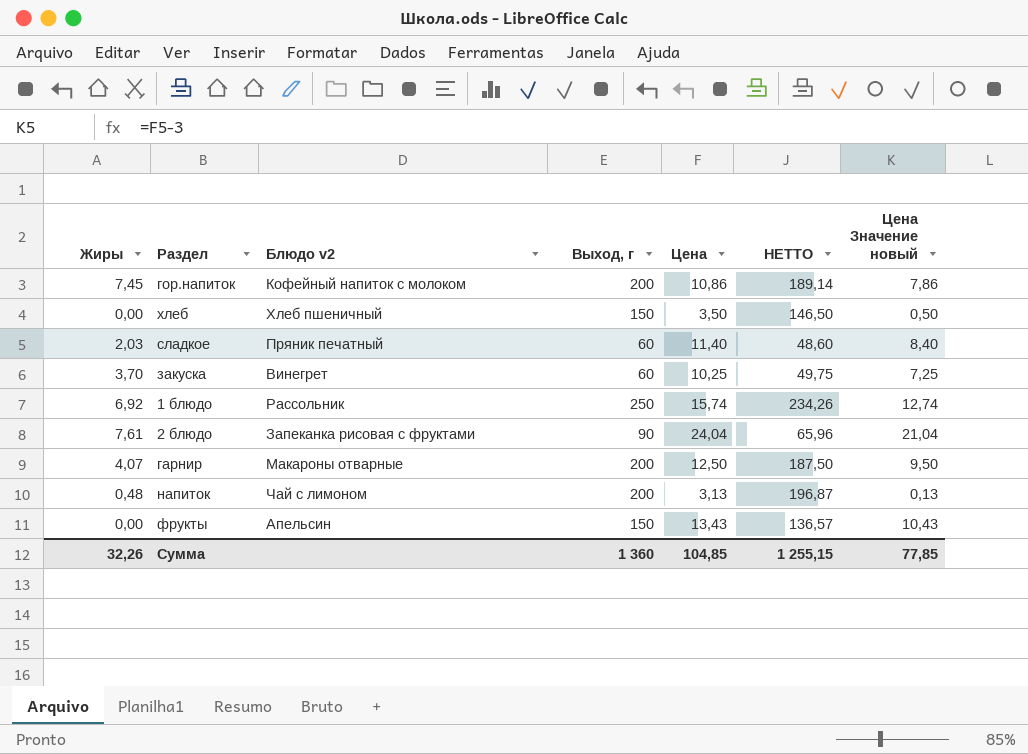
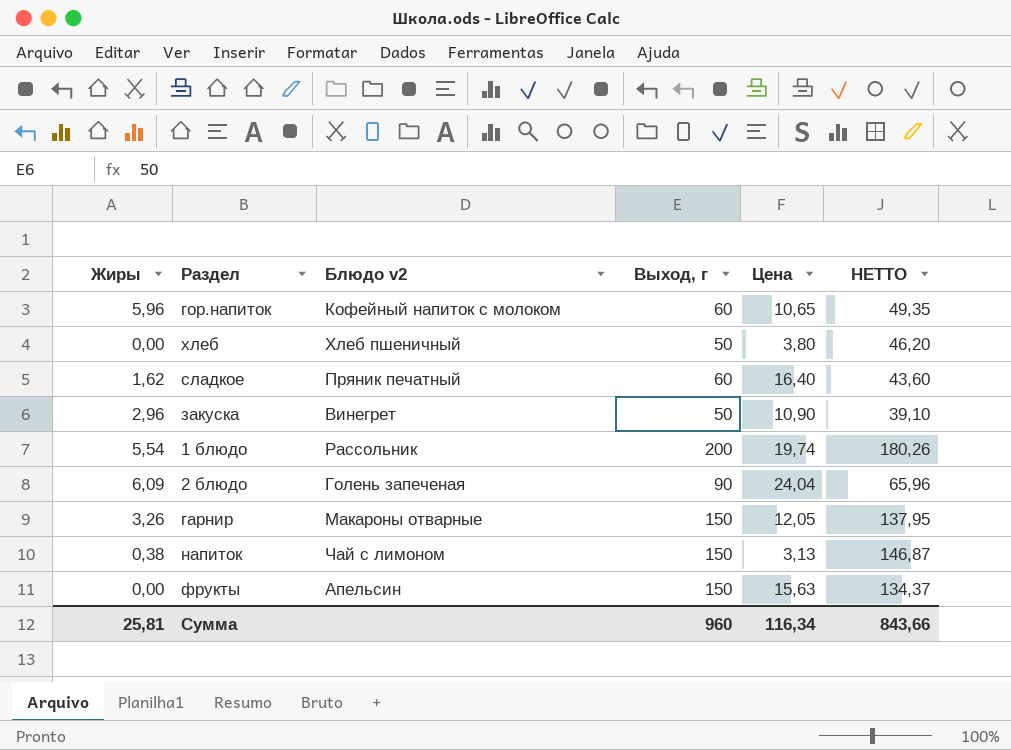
column Цена Значение новый | formula: [Цена] - 3 -> none
гор.напиток | Жиры: 7,45 -> 5,96
гор.напиток | Выход, г: 200 -> 60
гор.напиток | Цена: 10,86 -> 10,65
гор.напиток | НЕТТО: 189,14 -> 49,35
хлеб | Выход, г: 150 -> 50
хлеб | Цена: 3,50 -> 3,80
хлеб | НЕТТО: 146,50 -> 46,20
сладкое | Жиры: 2,03 -> 1,62
сладкое | Цена: 11,40 -> 16,40
сладкое | НЕТТО: 48,60 -> 43,60
закуска | Жиры: 3,70 -> 2,96
закуска | Выход, г: 60 -> 50
закуска | Цена: 10,25 -> 10,90
закуска | НЕТТО: 49,75 -> 39,10
1 блюдо | Жиры: 6,92 -> 5,54
1 блюдо | Выход, г: 250 -> 200
1 блюдо | Цена: 15,74 -> 19,74
1 блюдо | НЕТТО: 234,26 -> 180,26
2 блюдо | Жиры: 7,61 -> 6,09
2 блюдо | Блюдо v2: Запеканка рисовая с фруктами -> Голень запеченая
гарнир | Жиры: 4,07 -> 3,26
гарнир | Выход, г: 200 -> 150
гарнир | Цена: 12,50 -> 12,05
гарнир | НЕТТО: 187,50 -> 137,95
напиток | Жиры: 0,48 -> 0,38
напиток | Выход, г: 200 -> 150
напиток | НЕТТО: 196,87 -> 146,87
фрукты | Цена: 13,43 -> 15,63
фрукты | НЕТТО: 136,57 -> 134,37
Сумма | Жиры: 32,26 -> 25,81
Сумма | Выход, г: 1 360 -> 960
Сумма | Цена: 104,85 -> 116,34
Сумма | НЕТТО: 1 255,15 -> 843,66

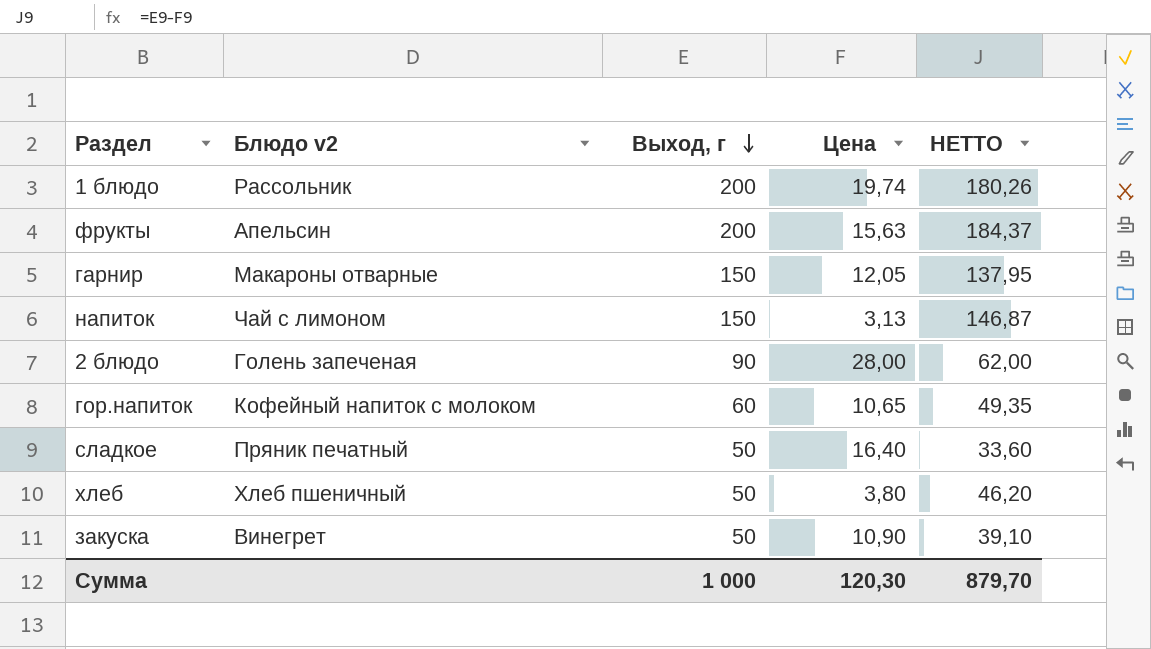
row order: none -> Выход, г descending
column Жиры | position: 1 -> none
фрукты | Выход, г: 150 -> 200
фрукты | НЕТТО: 134,37 -> 184,37
2 блюдо | Цена: 24,04 -> 28,00
2 блюдо | НЕТТО: 65,96 -> 62,00
сладкое | Выход, г: 60 -> 50
сладкое | НЕТТО: 43,60 -> 33,60
Сумма | Выход, г: 960 -> 1 000
Сумма | Цена: 116,34 -> 120,30
Сумма | НЕТТО: 843,66 -> 879,70

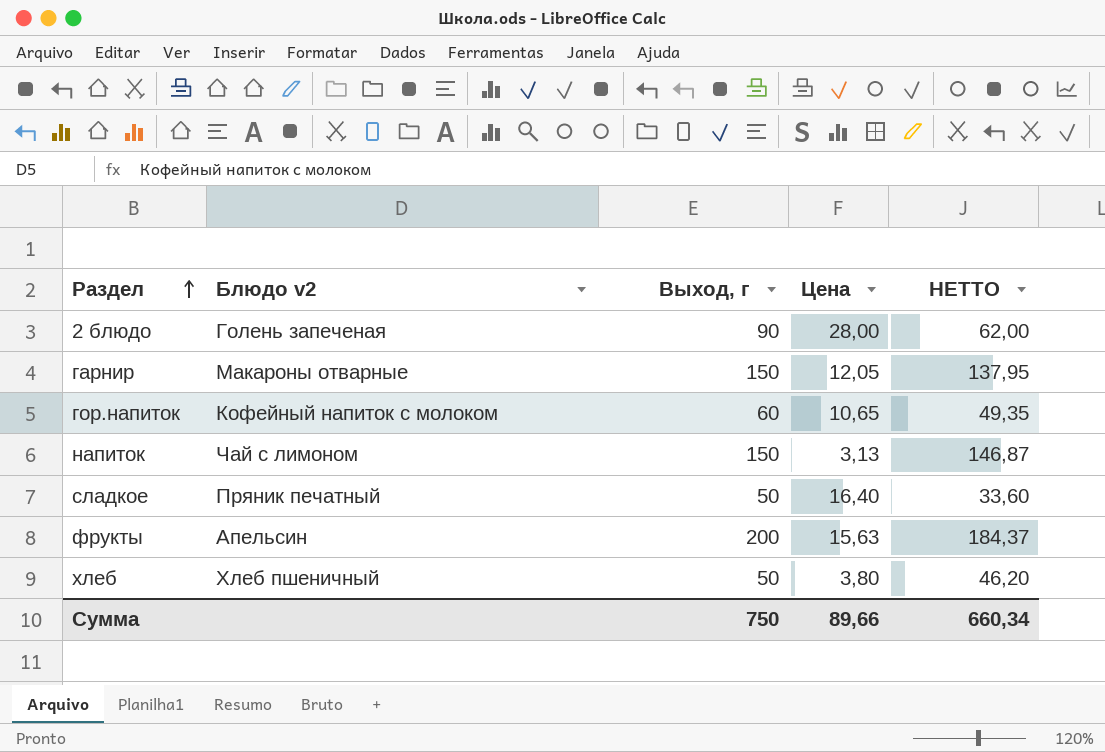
row order: Выход, г descending -> Раздел ascending
row 1 блюдо: Рассольник | 200 | 19,74 | 180,26 -> none
row закуска: Винегрет | 50 | 10,90 | 39,10 -> none
Сумма | Выход, г: 1 000 -> 750
Сумма | Цена: 120,30 -> 89,66
Сумма | НЕТТО: 879,70 -> 660,34

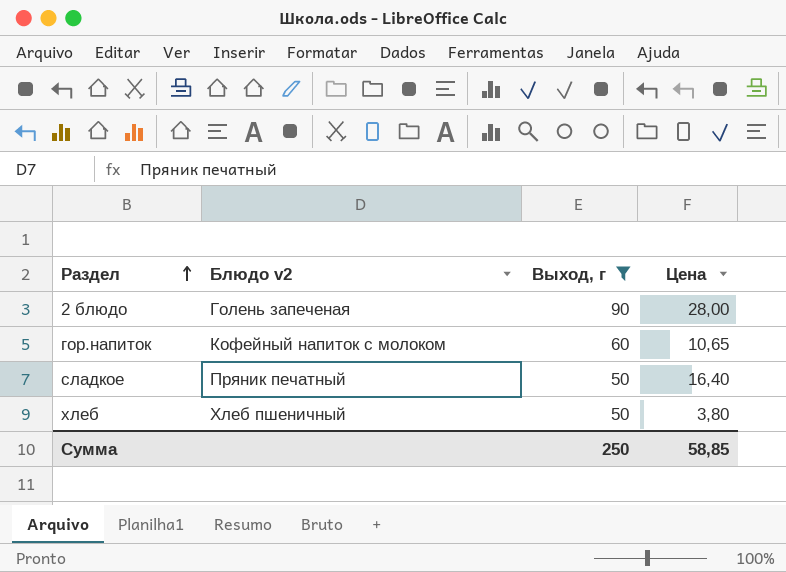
filter: none -> Выход, г <= 90
column НЕТТО | formula: [Выход, г] - [Цена] -> none
Сумма | Выход, г: 750 -> 250
Сумма | Цена: 89,66 -> 58,85

